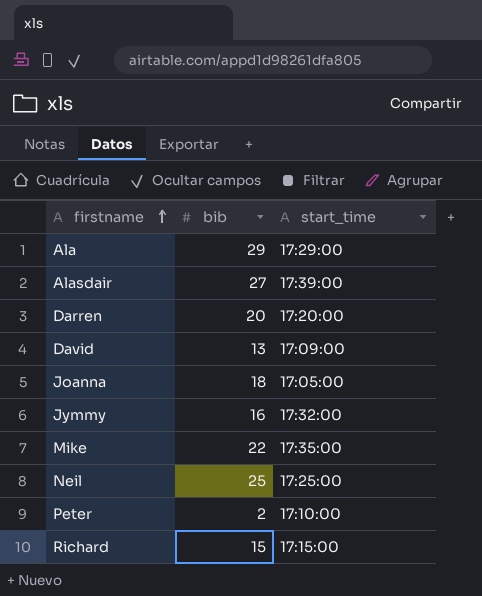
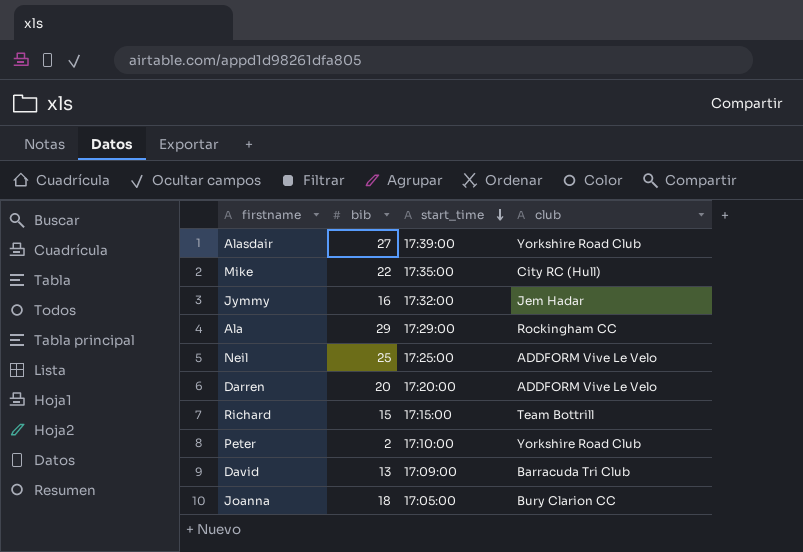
row order: firstname ascending -> start_time descending
column club | position: none -> 4

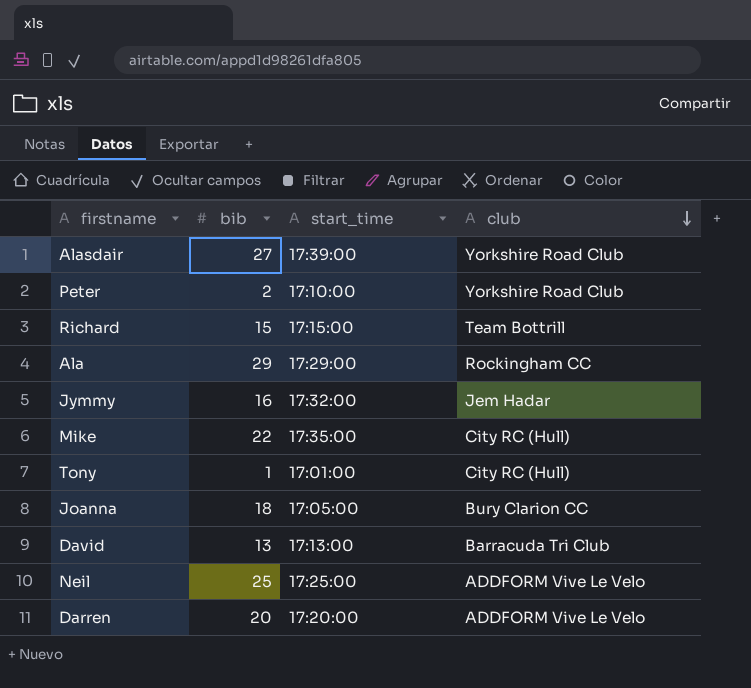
row order: start_time descending -> club descending
row Tony: none -> 1 | 17:01:00 | City RC (Hull)
David | start_time: 17:09:00 -> 17:13:00

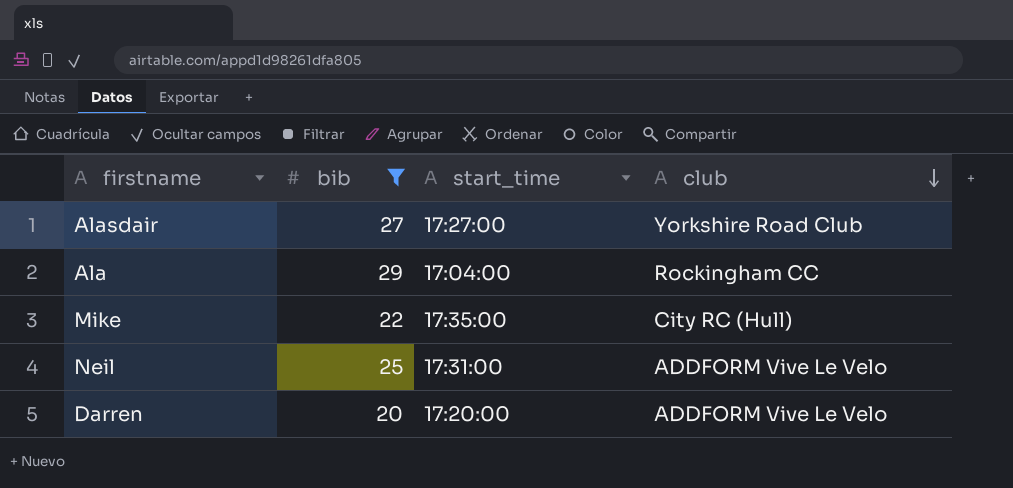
filter: none -> bib >= 20
Alasdair | start_time: 17:39:00 -> 17:27:00
Ala | start_time: 17:29:00 -> 17:04:00
Neil | start_time: 17:25:00 -> 17:31:00

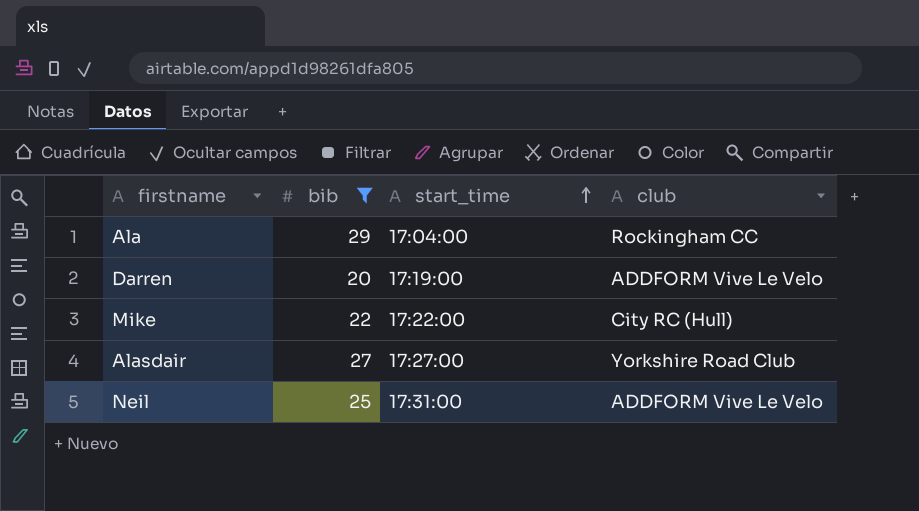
row order: club descending -> start_time ascending
Darren | start_time: 17:20:00 -> 17:19:00
Mike | start_time: 17:35:00 -> 17:22:00

